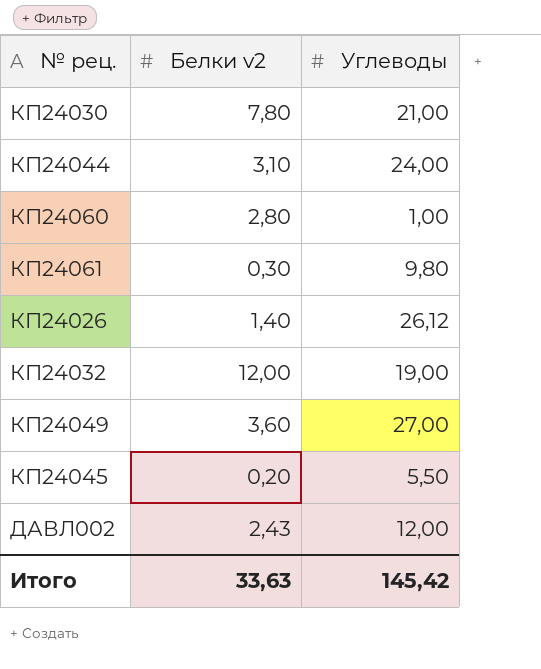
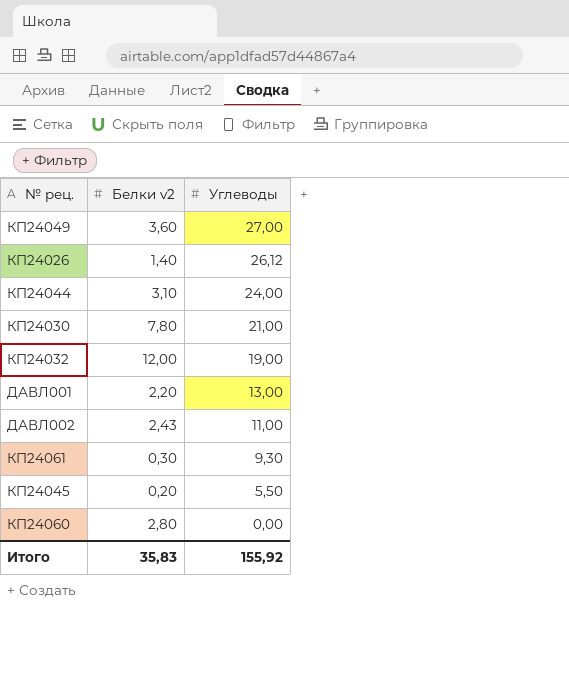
row order: none -> Углеводы descending
row ДАВЛ001: none -> 2,20 | 13,00
ДАВЛ002 | Углеводы: 12,00 -> 11,00
КП24061 | Углеводы: 9,80 -> 9,30
КП24060 | Углеводы: 1,00 -> 0,00
Итого | Белки v2: 33,63 -> 35,83
Итого | Углеводы: 145,42 -> 155,92

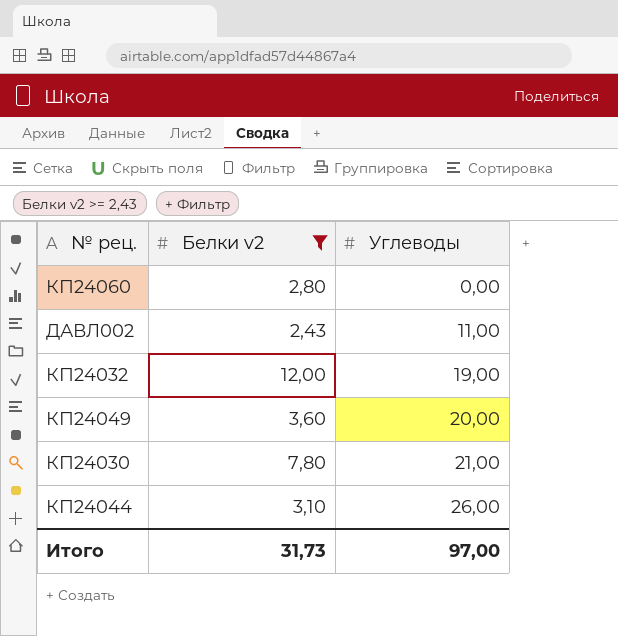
filter: none -> Белки v2 >= 2,43
row order: Углеводы descending -> Углеводы ascending
КП24049 | Углеводы: 27,00 -> 20,00
КП24044 | Углеводы: 24,00 -> 26,00
Итого | Белки v2: 35,83 -> 31,73
Итого | Углеводы: 155,92 -> 97,00

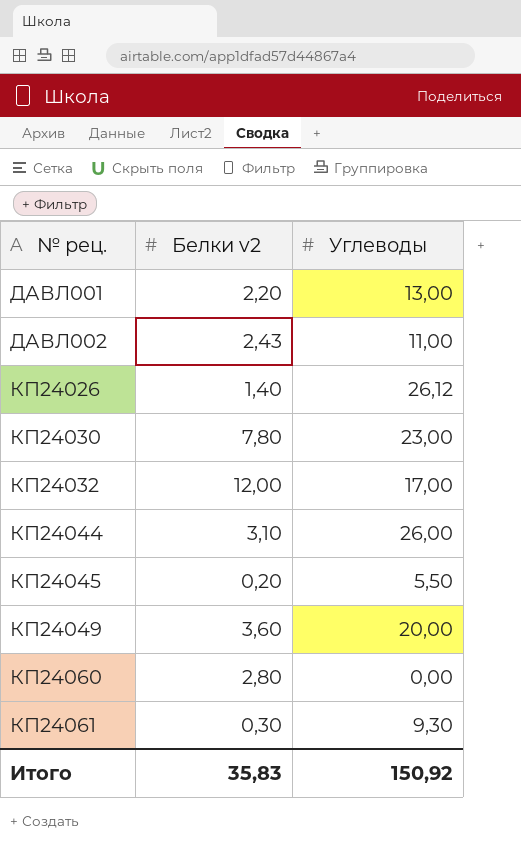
filter: Белки v2 >= 2,43 -> none
row order: Углеводы ascending -> № рец. ascending
КП24030 | Углеводы: 21,00 -> 23,00
КП24032 | Углеводы: 19,00 -> 17,00
Итого | Белки v2: 31,73 -> 35,83
Итого | Углеводы: 97,00 -> 150,92

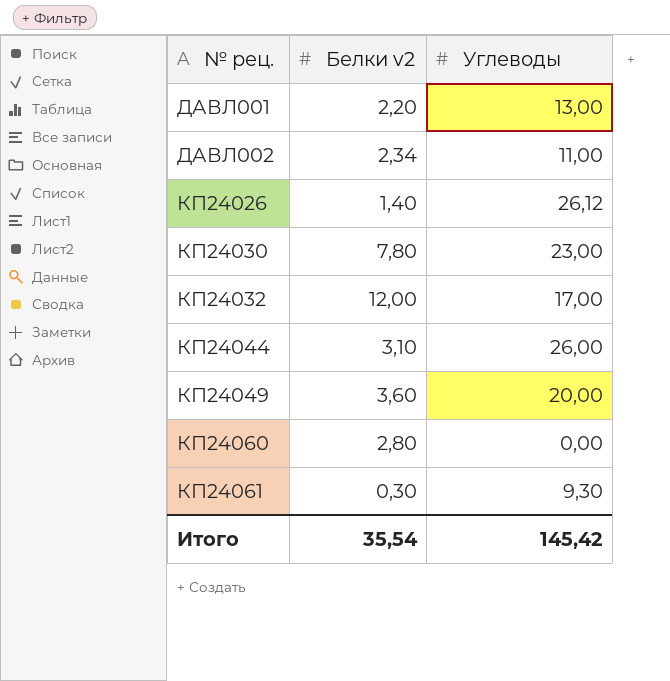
row КП24045: 0,20 | 5,50 -> none
ДАВЛ002 | Белки v2: 2,43 -> 2,34
Итого | Белки v2: 35,83 -> 35,54
Итого | Углеводы: 150,92 -> 145,42

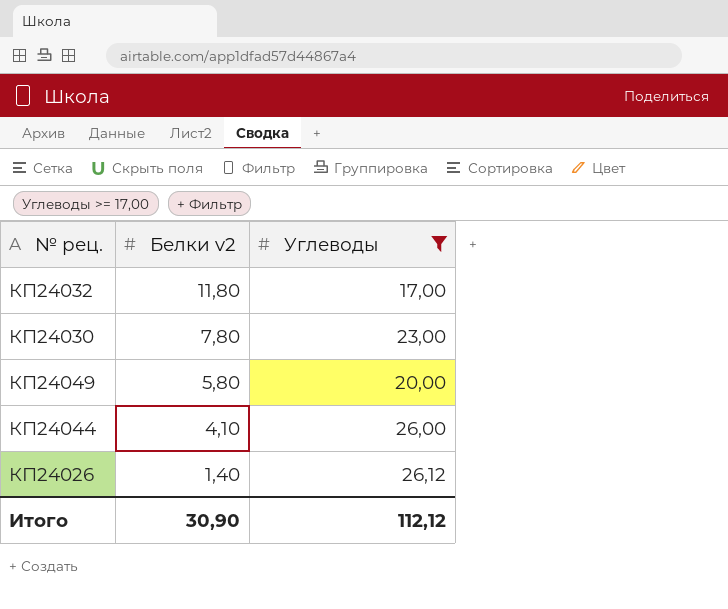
filter: none -> Углеводы >= 17,00
row order: № рец. ascending -> Белки v2 descending
КП24032 | Белки v2: 12,00 -> 11,80
КП24049 | Белки v2: 3,60 -> 5,80
КП24044 | Белки v2: 3,10 -> 4,10
Итого | Белки v2: 35,54 -> 30,90
Итого | Углеводы: 145,42 -> 112,12

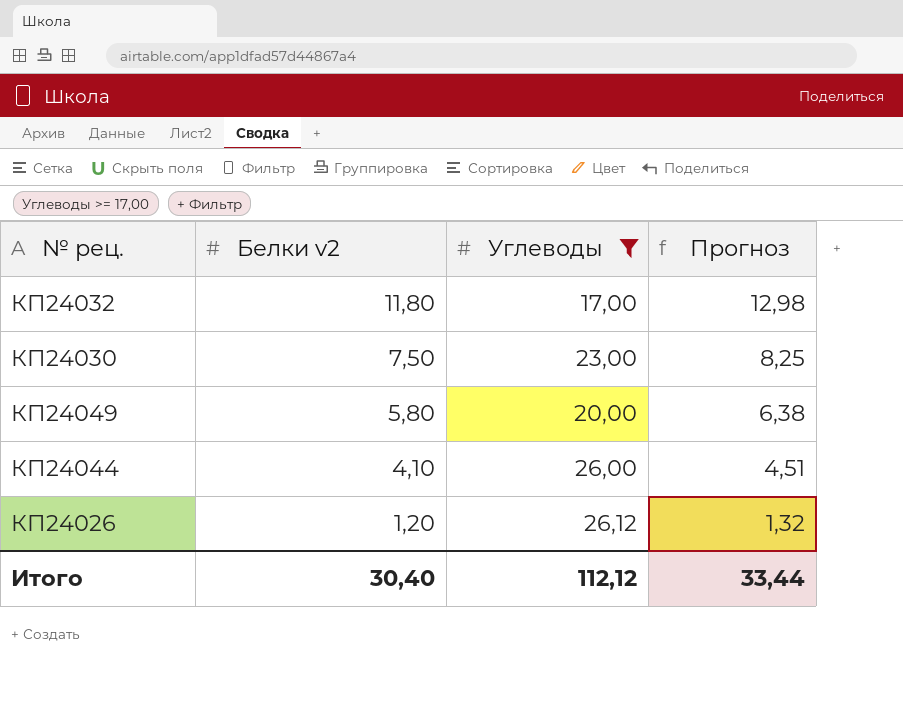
column Прогноз | formula: none -> [Белки v2] * 1,1
КП24030 | Белки v2: 7,80 -> 7,50
КП24026 | Белки v2: 1,40 -> 1,20
Итого | Белки v2: 30,90 -> 30,40

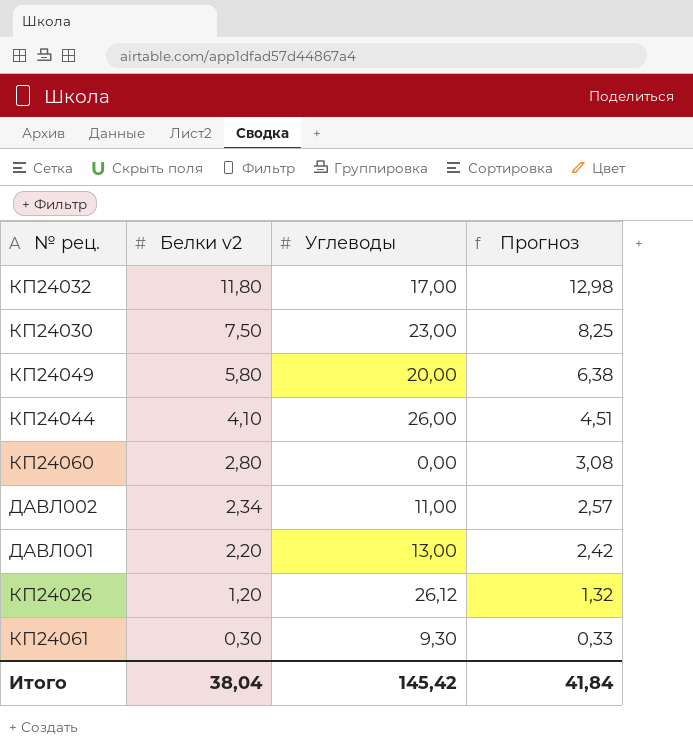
filter: Углеводы >= 17,00 -> none
Итого | Белки v2: 30,40 -> 38,04
Итого | Углеводы: 112,12 -> 145,42
Итого | Прогноз: 33,44 -> 41,84

